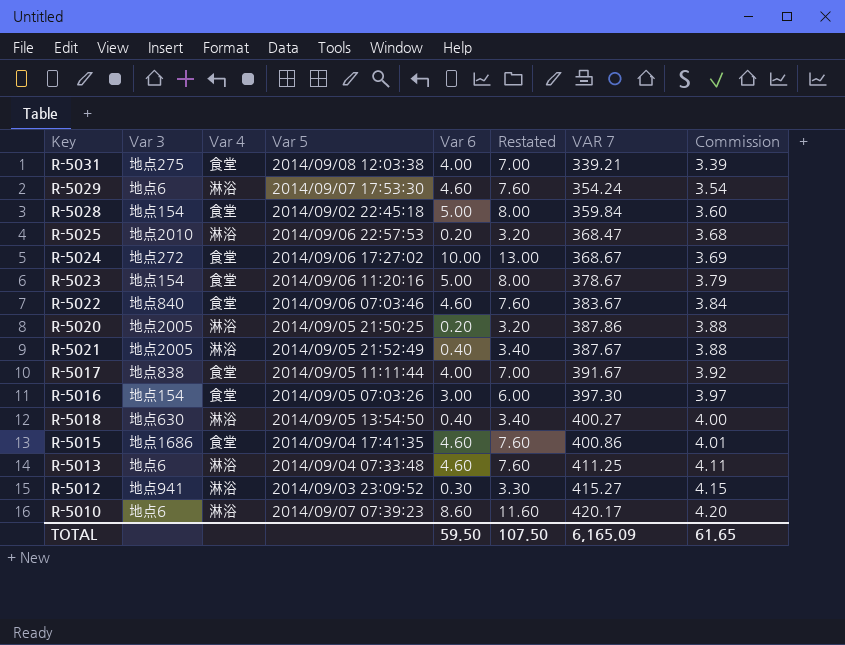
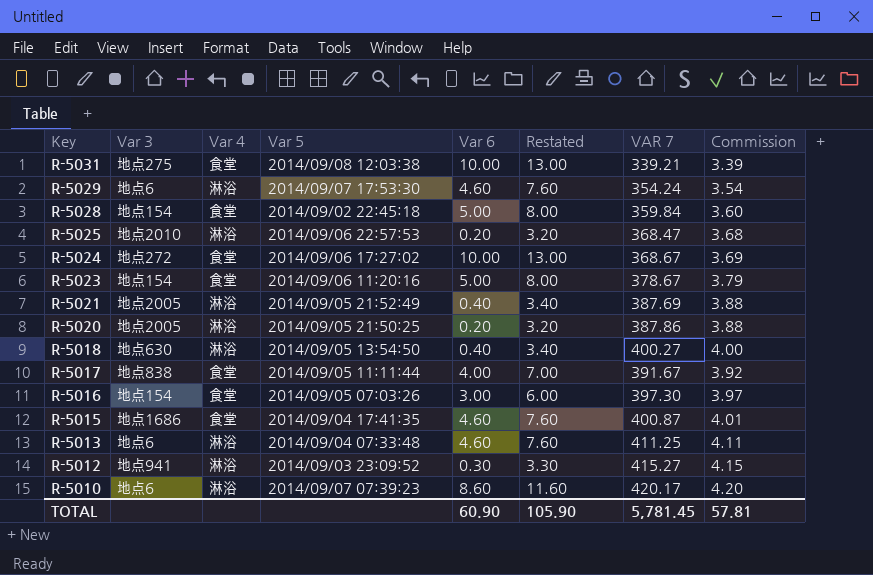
row order: Commission ascending -> Key descending
row R-5022: 地点840 | 食堂 | 2014/09/06 07:03:46 | 4.60 | 7.60 | 383.67 | 3.84 -> none
R-5031 | Var 6: 4.00 -> 10.00
R-5031 | Restated: 7.00 -> 13.00
R-5021 | VAR 7: 387.67 -> 387.69
R-5015 | VAR 7: 400.86 -> 400.87
TOTAL | Var 6: 59.50 -> 60.90
TOTAL | Restated: 107.50 -> 105.90
TOTAL | VAR 7: 6,165.09 -> 5,781.45
TOTAL | Commission: 61.65 -> 57.81

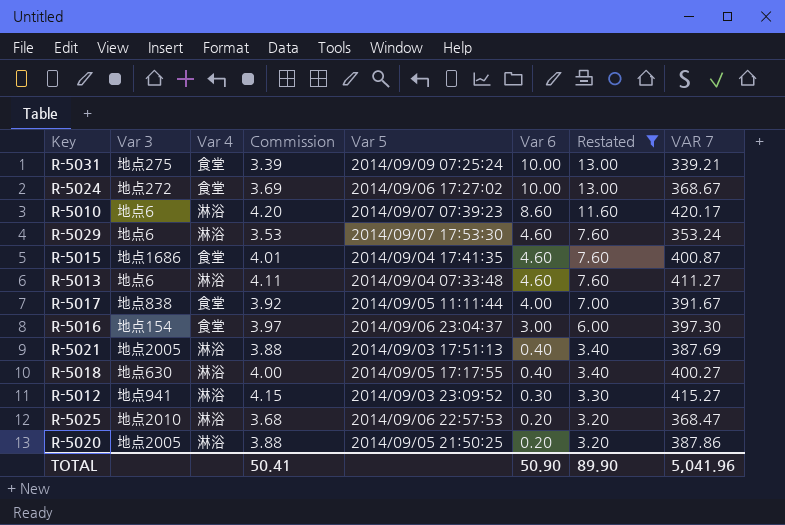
filter: none -> Restated != 8.00
row order: Key descending -> Var 6 descending
column Commission | position: 8 -> 4
R-5031 | Var 5: 2014/09/08 12:03:38 -> 2014/09/09 07:25:24
R-5029 | Commission: 3.54 -> 3.53
R-5029 | VAR 7: 354.24 -> 353.24
R-5013 | VAR 7: 411.25 -> 411.27
R-5016 | Var 5: 2014/09/05 07:03:26 -> 2014/09/06 23:04:37
R-5021 | Var 5: 2014/09/05 21:52:49 -> 2014/09/03 17:51:13
R-5018 | Var 5: 2014/09/05 13:54:50 -> 2014/09/05 17:17:55
TOTAL | Commission: 57.81 -> 50.41
TOTAL | Var 6: 60.90 -> 50.90
TOTAL | Restated: 105.90 -> 89.90
TOTAL | VAR 7: 5,781.45 -> 5,041.96

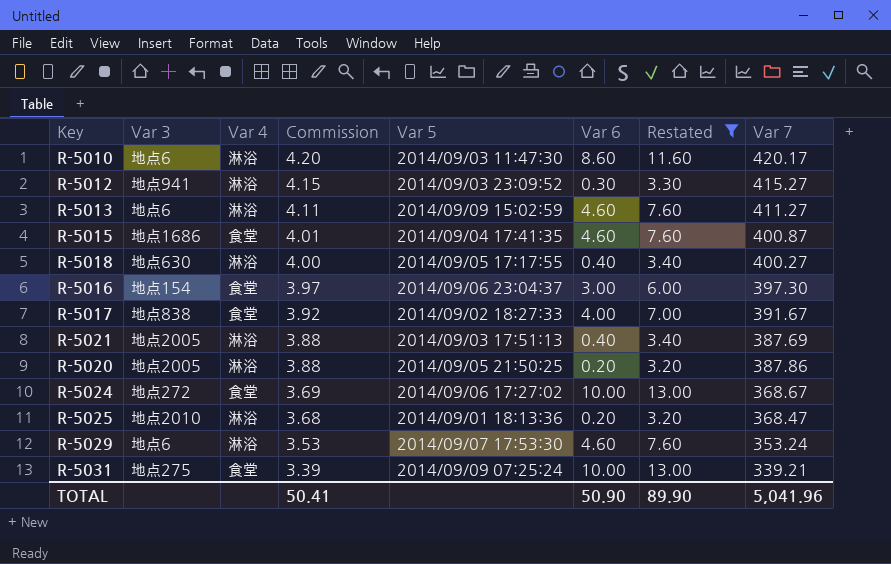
row order: Var 6 descending -> Commission descending
column name: VAR 7 -> Var 7
R-5010 | Var 5: 2014/09/07 07:39:23 -> 2014/09/03 11:47:30
R-5013 | Var 5: 2014/09/04 07:33:48 -> 2014/09/09 15:02:59
R-5017 | Var 5: 2014/09/05 11:11:44 -> 2014/09/02 18:27:33
R-5025 | Var 5: 2014/09/06 22:57:53 -> 2014/09/01 18:13:36

